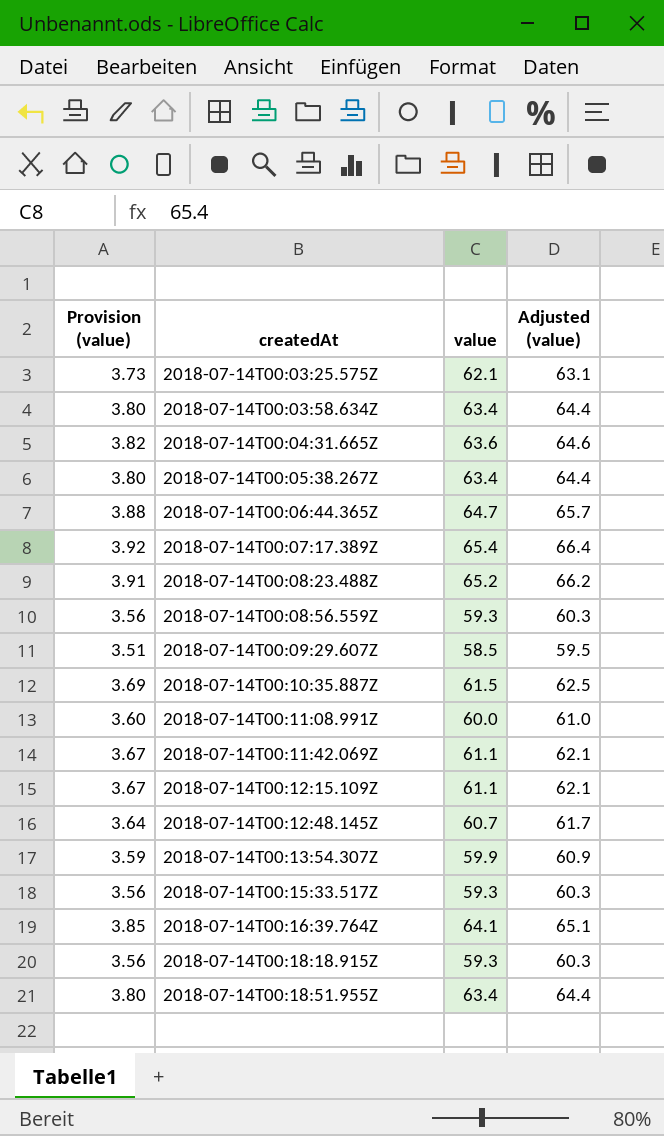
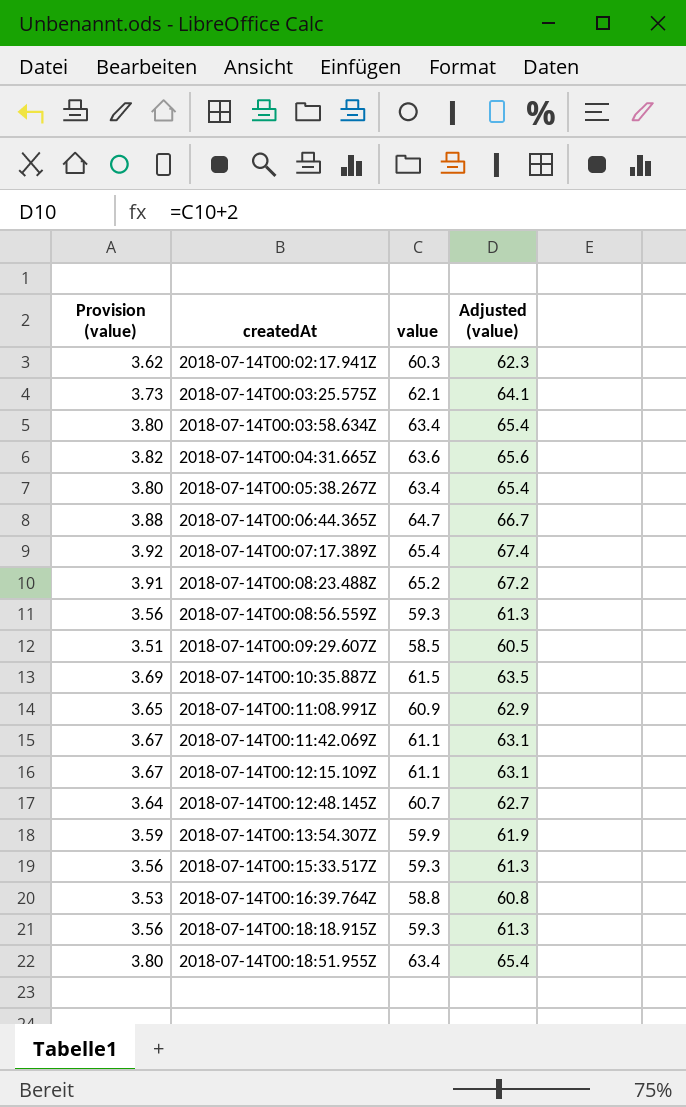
column Adjusted (value) | formula: [value] + 1 -> [value] + 2
row 2018-07-14T00:02:17.941Z: none -> 3.62 | 60.3 | 62.3
2018-07-14T00:11:08.991Z | Provision (value): 3.60 -> 3.65
2018-07-14T00:11:08.991Z | value: 60.0 -> 60.9
2018-07-14T00:16:39.764Z | Provision (value): 3.85 -> 3.53
2018-07-14T00:16:39.764Z | value: 64.1 -> 58.8

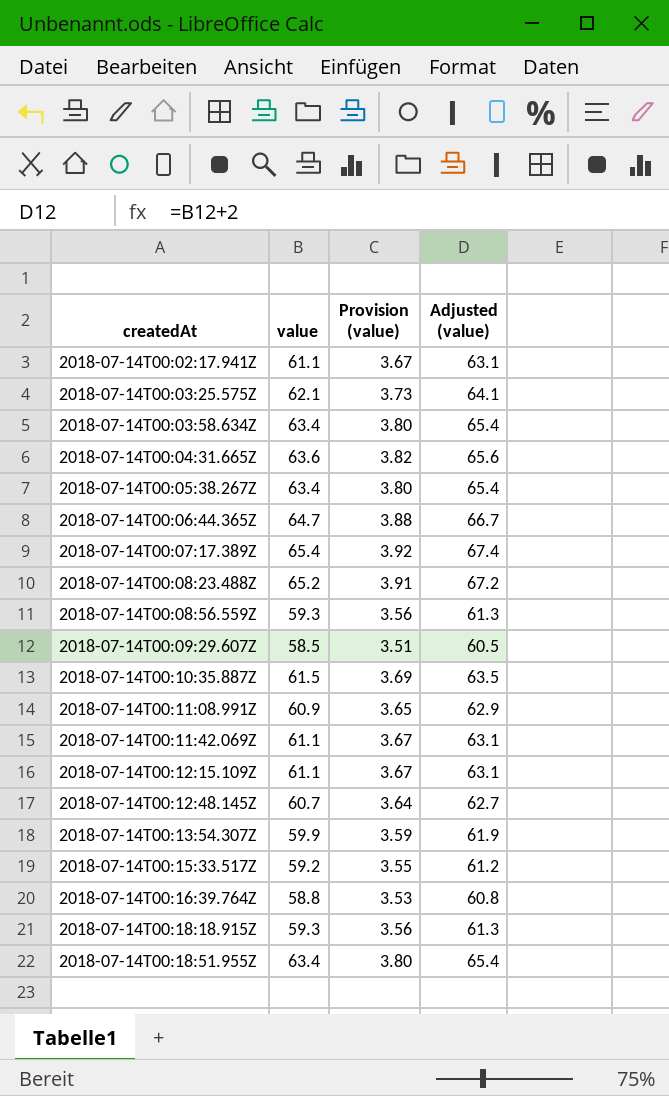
column Provision (value) | position: 1 -> 3
2018-07-14T00:02:17.941Z | value: 60.3 -> 61.1
2018-07-14T00:02:17.941Z | Provision (value): 3.62 -> 3.67
2018-07-14T00:02:17.941Z | Adjusted (value): 62.3 -> 63.1
2018-07-14T00:15:33.517Z | value: 59.3 -> 59.2
2018-07-14T00:15:33.517Z | Provision (value): 3.56 -> 3.55
2018-07-14T00:15:33.517Z | Adjusted (value): 61.3 -> 61.2

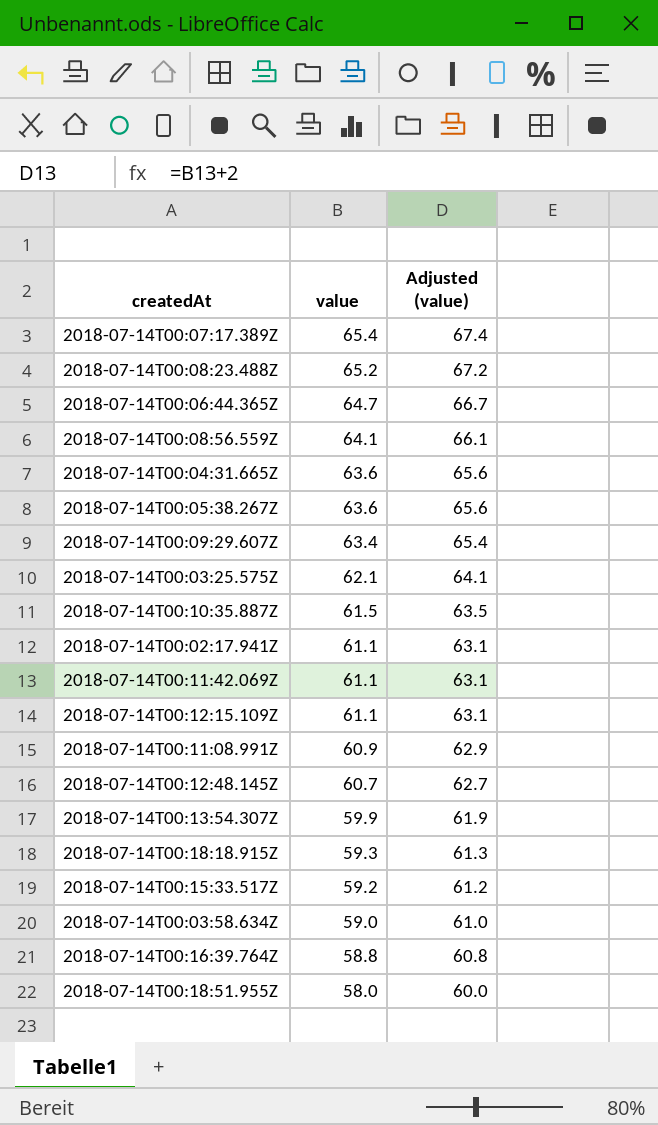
row order: createdAt ascending -> value descending
column Provision (value) | formula: [value] * 0.06 -> none
2018-07-14T00:08:56.559Z | value: 59.3 -> 64.1
2018-07-14T00:08:56.559Z | Adjusted (value): 61.3 -> 66.1
2018-07-14T00:05:38.267Z | value: 63.4 -> 63.6
2018-07-14T00:05:38.267Z | Adjusted (value): 65.4 -> 65.6
2018-07-14T00:09:29.607Z | value: 58.5 -> 63.4
2018-07-14T00:09:29.607Z | Adjusted (value): 60.5 -> 65.4
2018-07-14T00:03:58.634Z | value: 63.4 -> 59.0
2018-07-14T00:03:58.634Z | Adjusted (value): 65.4 -> 61.0
2018-07-14T00:18:51.955Z | value: 63.4 -> 58.0
2018-07-14T00:18:51.955Z | Adjusted (value): 65.4 -> 60.0

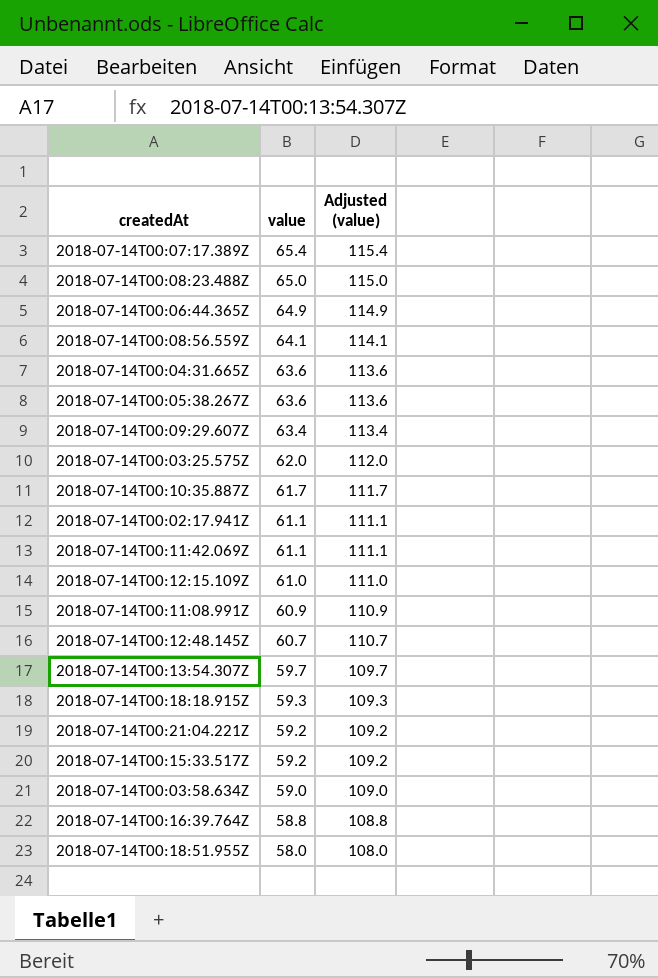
column Adjusted (value) | formula: [value] + 2 -> [value] + 50
2018-07-14T00:08:23.488Z | value: 65.2 -> 65.0
2018-07-14T00:06:44.365Z | value: 64.7 -> 64.9
2018-07-14T00:03:25.575Z | value: 62.1 -> 62.0
2018-07-14T00:10:35.887Z | value: 61.5 -> 61.7
2018-07-14T00:12:15.109Z | value: 61.1 -> 61.0
2018-07-14T00:13:54.307Z | value: 59.9 -> 59.7
row 2018-07-14T00:21:04.221Z: none -> 59.2 | 109.2

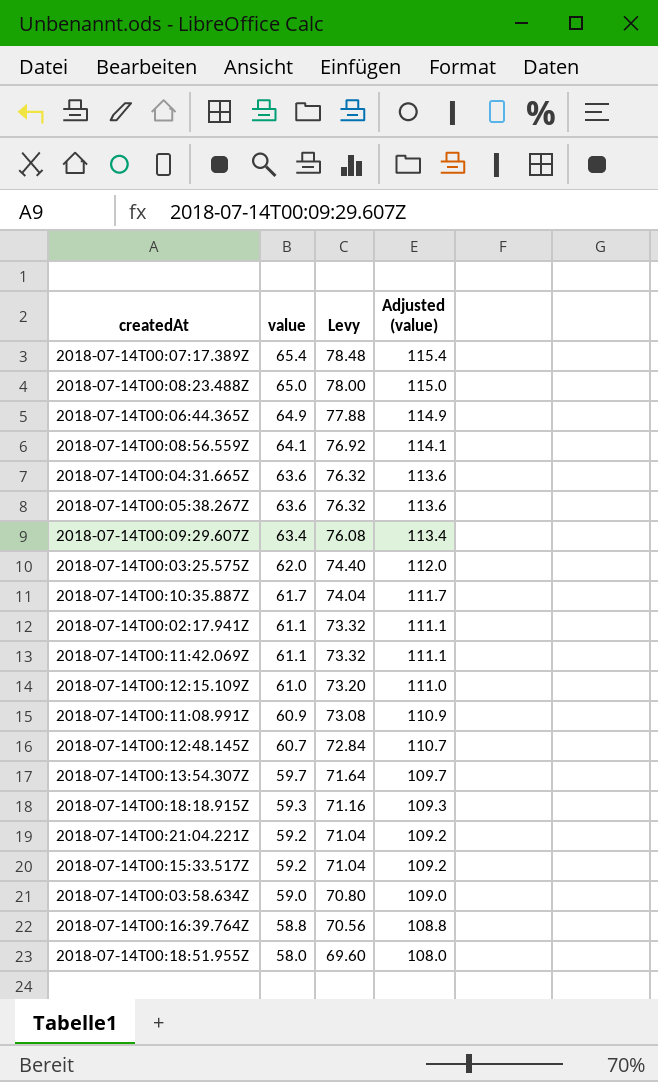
column Levy | formula: none -> [value] * 1.2

